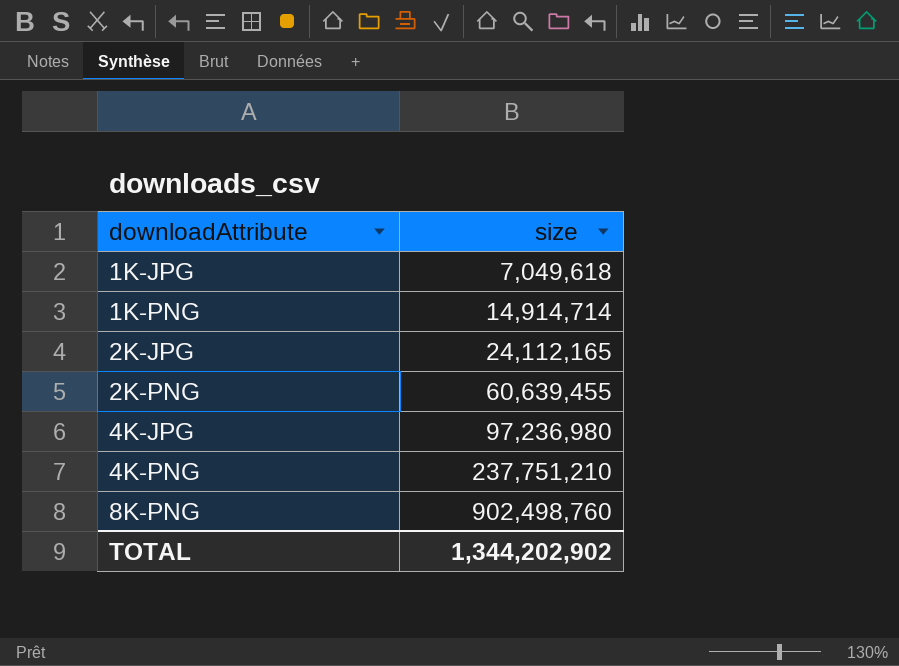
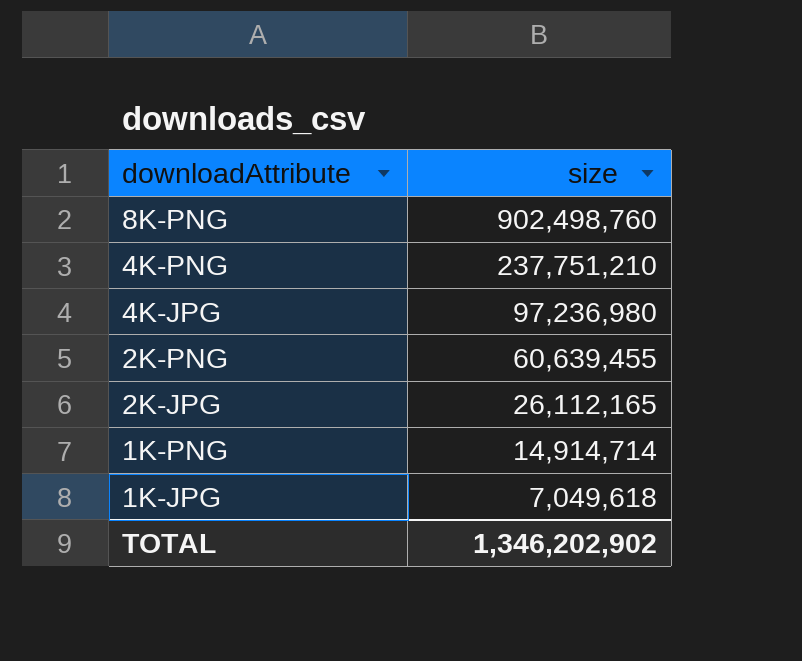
row order: downloadAttribute ascending -> downloadAttribute descending
2K-JPG | size: 24,112,165 -> 26,112,165
TOTAL | size: 1,344,202,902 -> 1,346,202,902

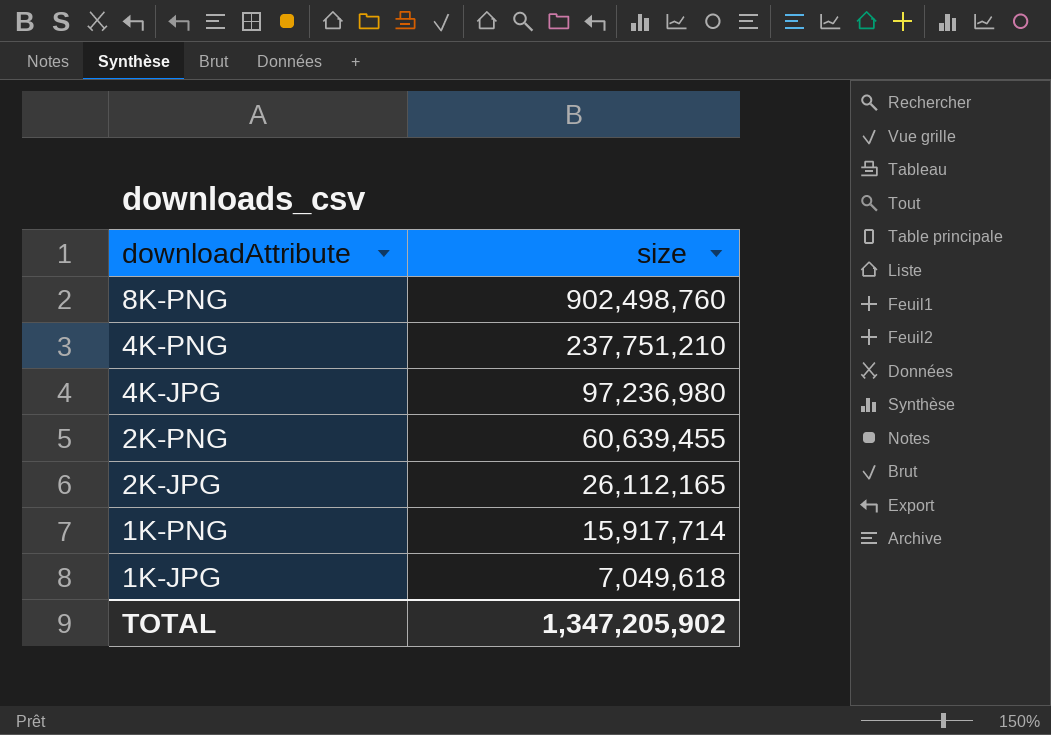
1K-PNG | size: 14,914,714 -> 15,917,714
TOTAL | size: 1,346,202,902 -> 1,347,205,902

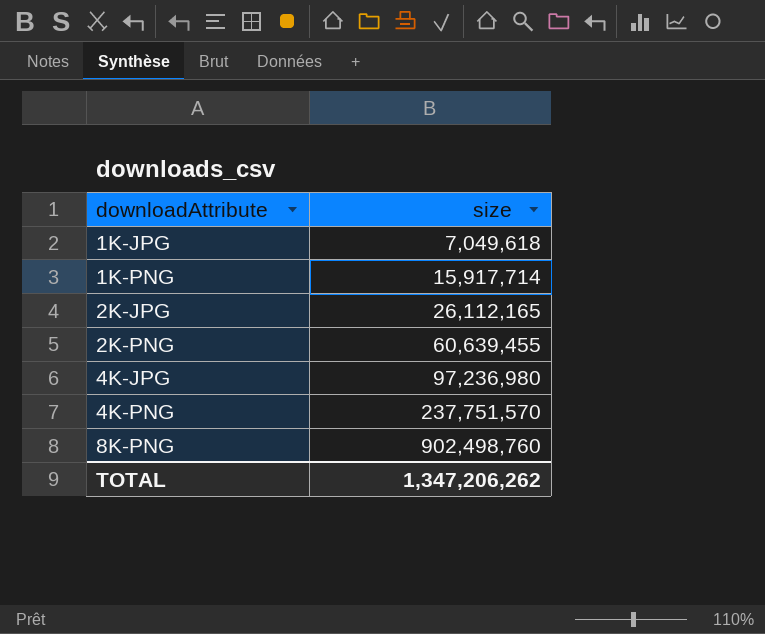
row order: downloadAttribute descending -> downloadAttribute ascending
4K-PNG | size: 237,751,210 -> 237,751,570
TOTAL | size: 1,347,205,902 -> 1,347,206,262

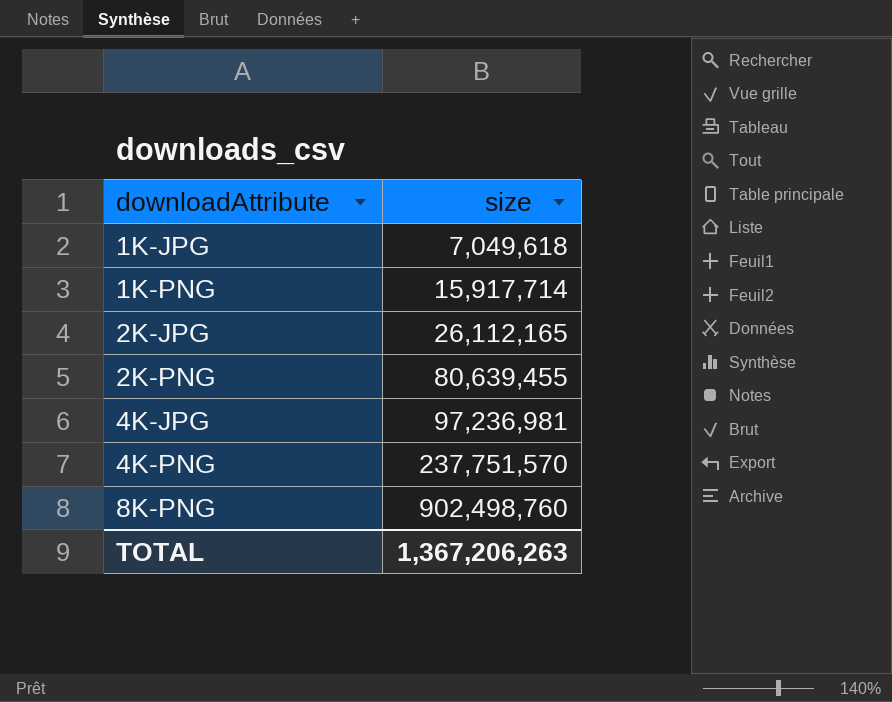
2K-PNG | size: 60,639,455 -> 80,639,455
4K-JPG | size: 97,236,980 -> 97,236,981
TOTAL | size: 1,347,206,262 -> 1,367,206,263

